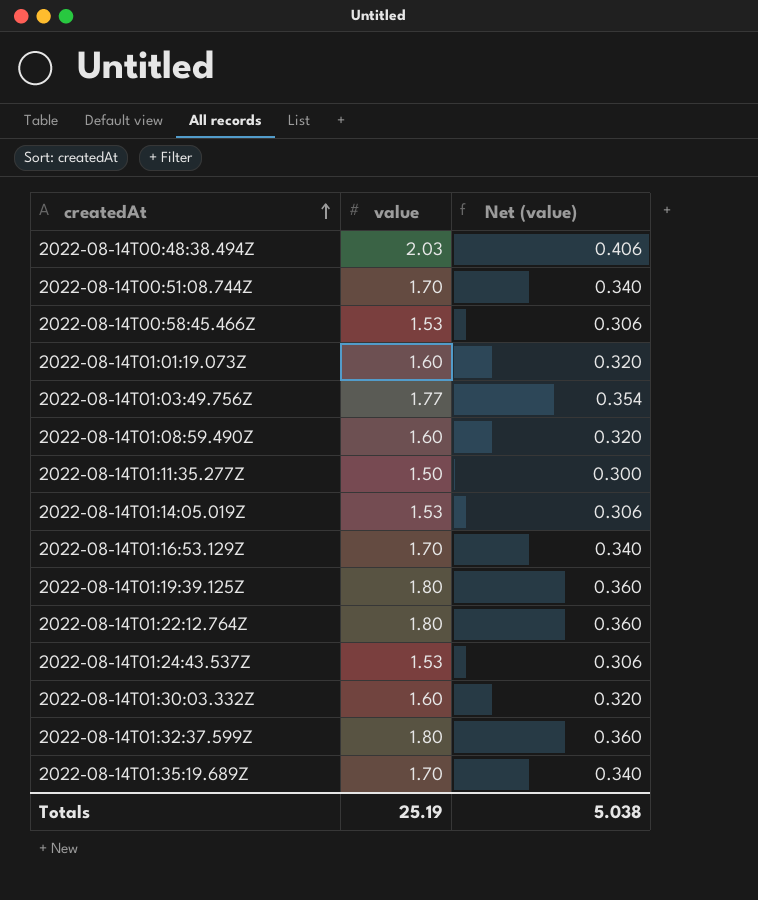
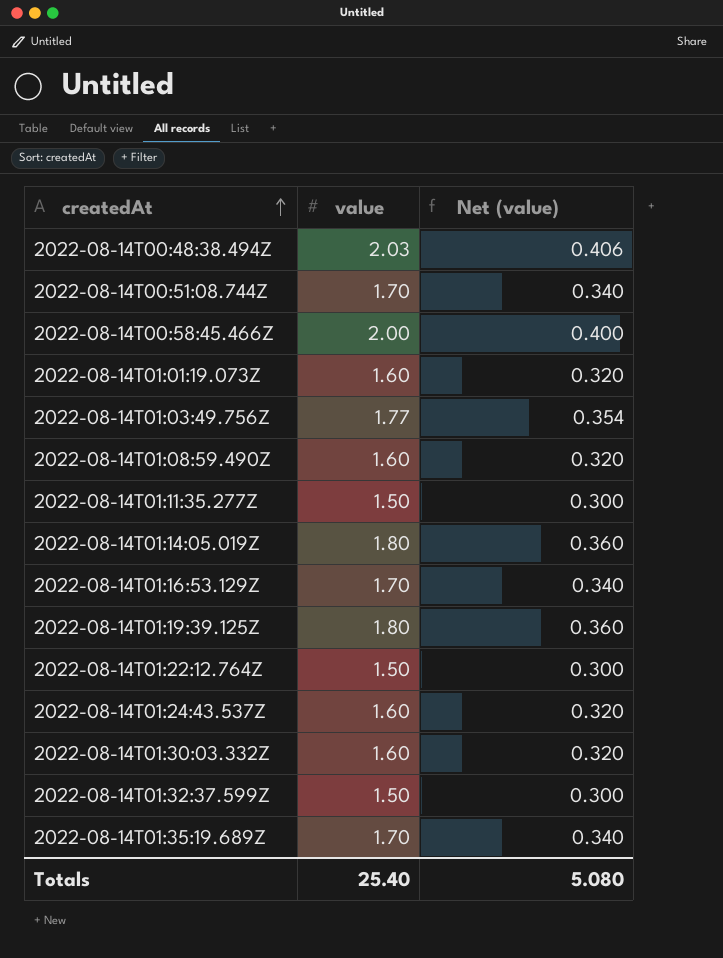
2022-08-14T00:58:45.466Z | value: 1.53 -> 2.00
2022-08-14T00:58:45.466Z | Net (value): 0.306 -> 0.400
2022-08-14T01:14:05.019Z | value: 1.53 -> 1.80
2022-08-14T01:14:05.019Z | Net (value): 0.306 -> 0.360
2022-08-14T01:22:12.764Z | value: 1.80 -> 1.50
2022-08-14T01:22:12.764Z | Net (value): 0.360 -> 0.300
2022-08-14T01:24:43.537Z | value: 1.53 -> 1.60
2022-08-14T01:24:43.537Z | Net (value): 0.306 -> 0.320
2022-08-14T01:32:37.599Z | value: 1.80 -> 1.50
2022-08-14T01:32:37.599Z | Net (value): 0.360 -> 0.300
Totals | value: 25.19 -> 25.40
Totals | Net (value): 5.038 -> 5.080

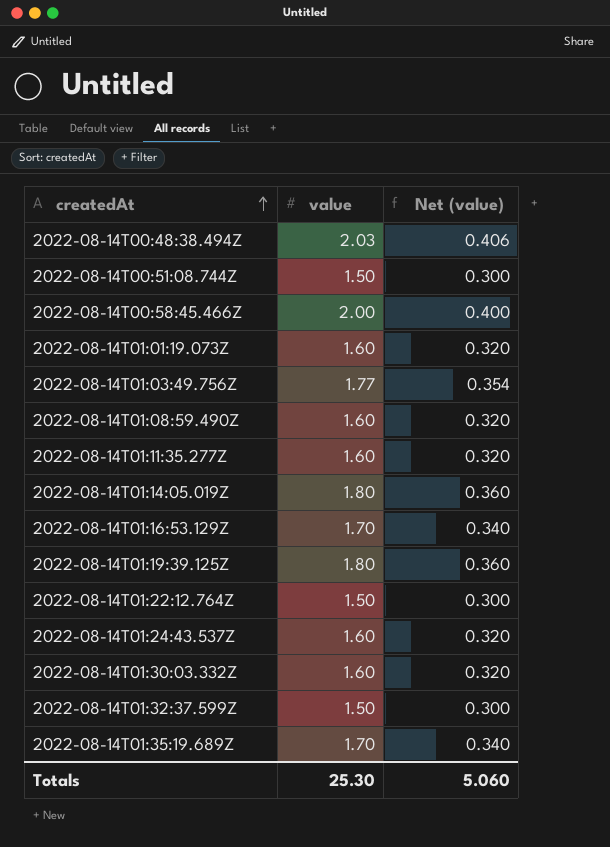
2022-08-14T00:51:08.744Z | value: 1.70 -> 1.50
2022-08-14T00:51:08.744Z | Net (value): 0.340 -> 0.300
2022-08-14T01:11:35.277Z | value: 1.50 -> 1.60
2022-08-14T01:11:35.277Z | Net (value): 0.300 -> 0.320
Totals | value: 25.40 -> 25.30
Totals | Net (value): 5.080 -> 5.060

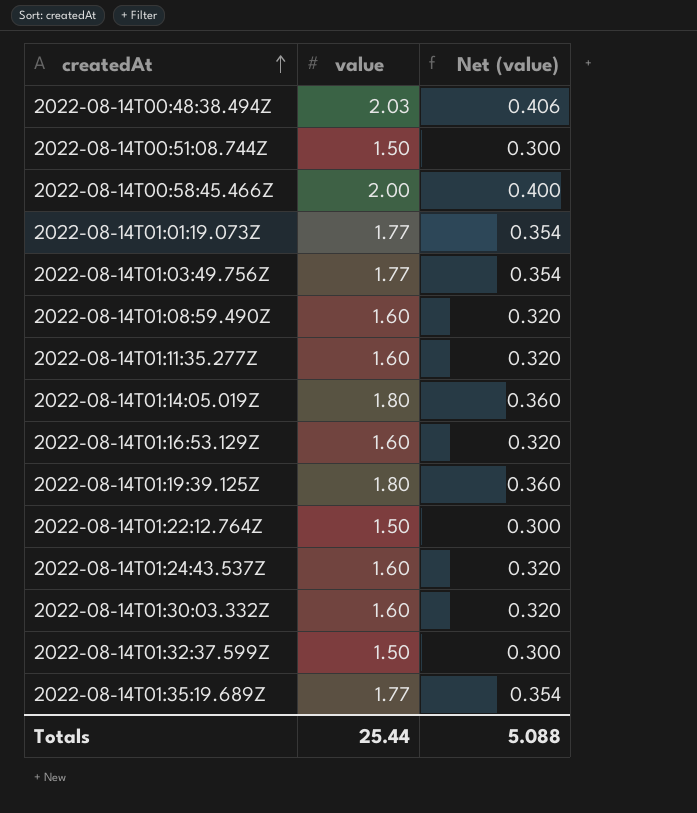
2022-08-14T01:01:19.073Z | value: 1.60 -> 1.77
2022-08-14T01:01:19.073Z | Net (value): 0.320 -> 0.354
2022-08-14T01:16:53.129Z | value: 1.70 -> 1.60
2022-08-14T01:16:53.129Z | Net (value): 0.340 -> 0.320
2022-08-14T01:35:19.689Z | value: 1.70 -> 1.77
2022-08-14T01:35:19.689Z | Net (value): 0.340 -> 0.354
Totals | value: 25.30 -> 25.44
Totals | Net (value): 5.060 -> 5.088

